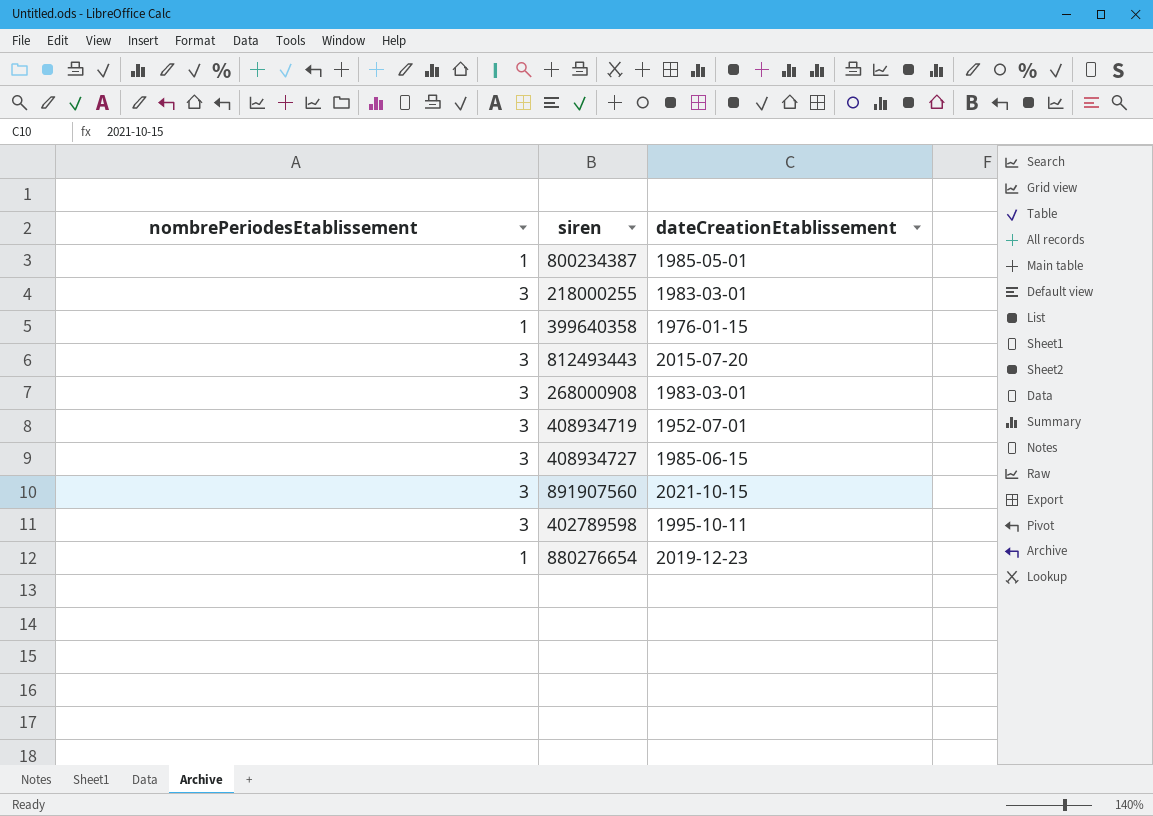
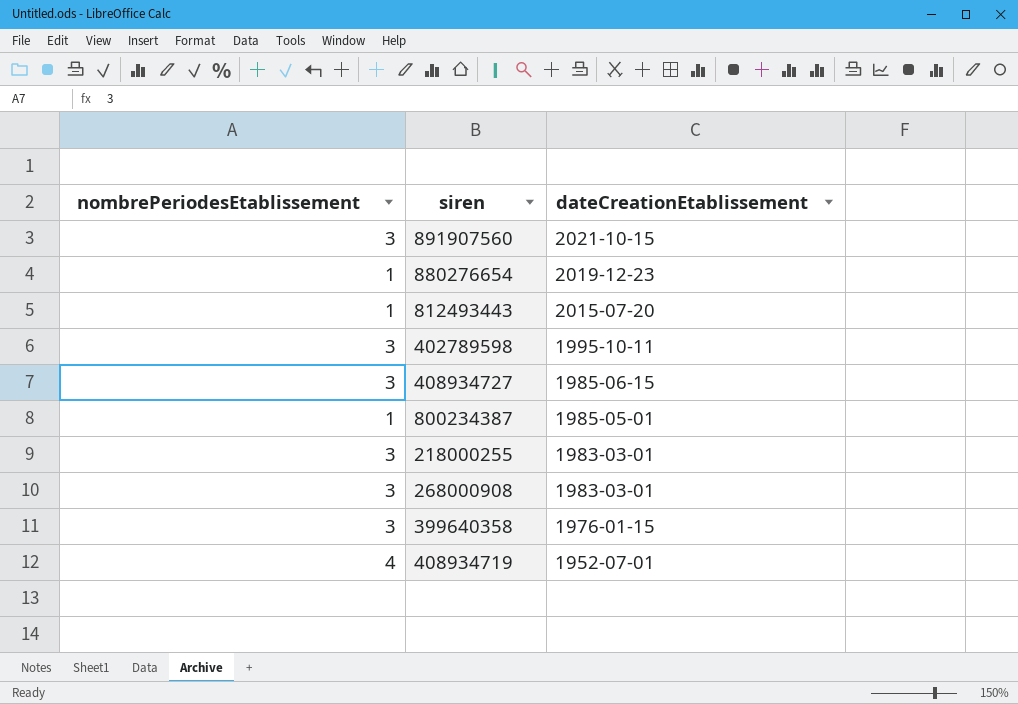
row order: none -> dateCreationEtablissement descending
812493443 | nombrePeriodesEtablissement: 3 -> 1
399640358 | nombrePeriodesEtablissement: 1 -> 3
408934719 | nombrePeriodesEtablissement: 3 -> 4

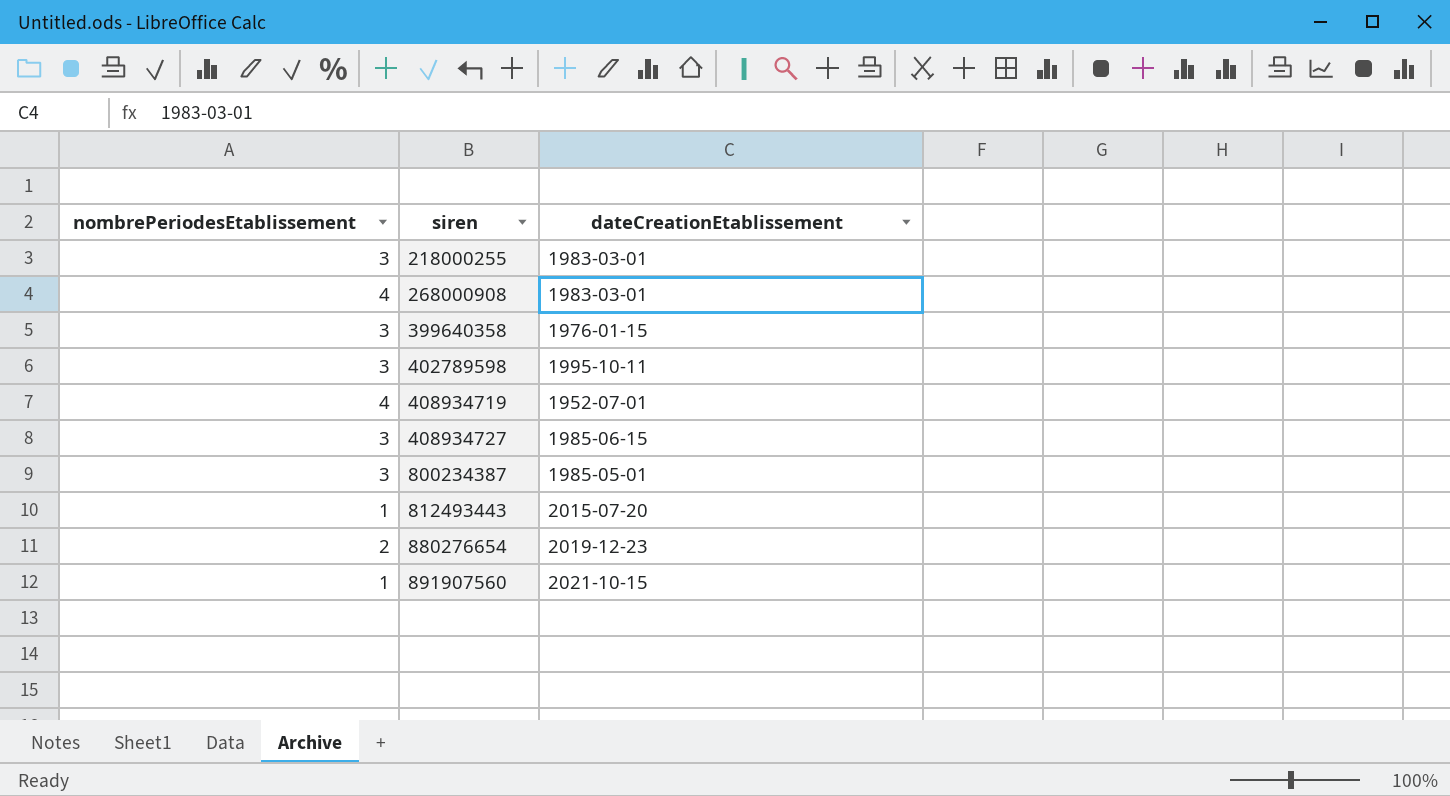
row order: dateCreationEtablissement descending -> siren ascending
268000908 | nombrePeriodesEtablissement: 3 -> 4
800234387 | nombrePeriodesEtablissement: 1 -> 3
880276654 | nombrePeriodesEtablissement: 1 -> 2
891907560 | nombrePeriodesEtablissement: 3 -> 1

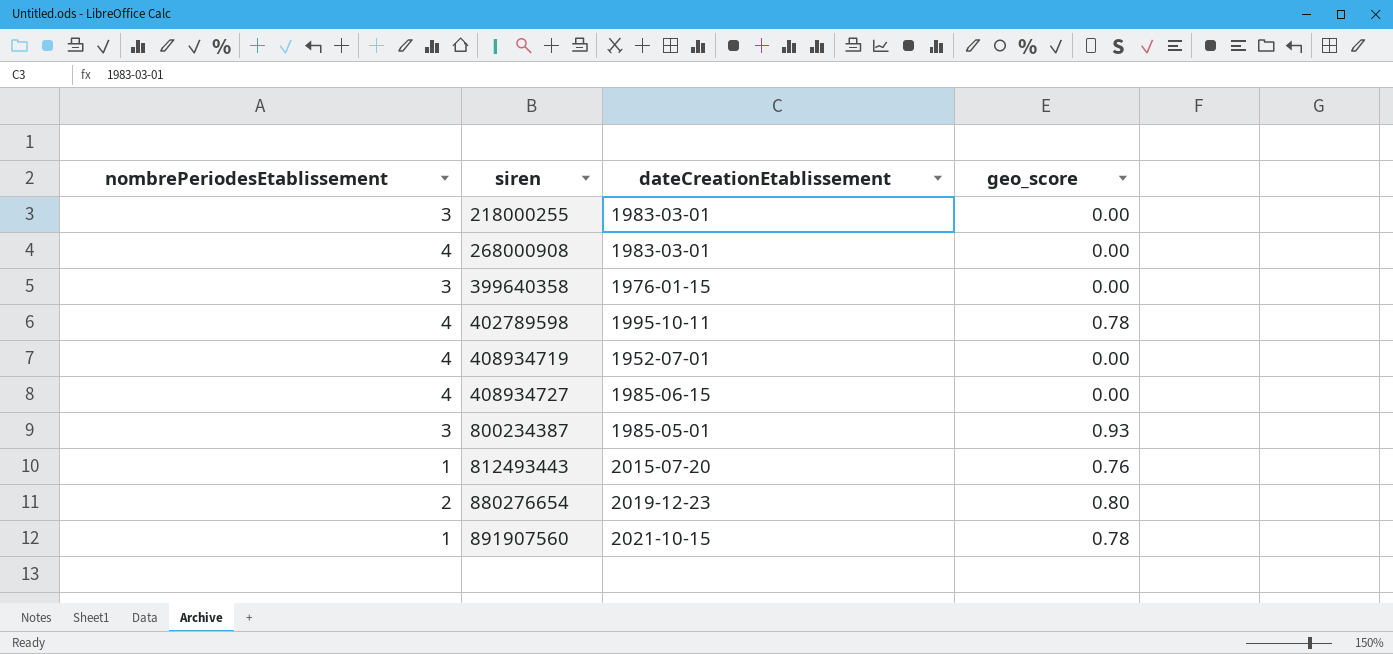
column geo_score | position: none -> 4
402789598 | nombrePeriodesEtablissement: 3 -> 4
408934727 | nombrePeriodesEtablissement: 3 -> 4

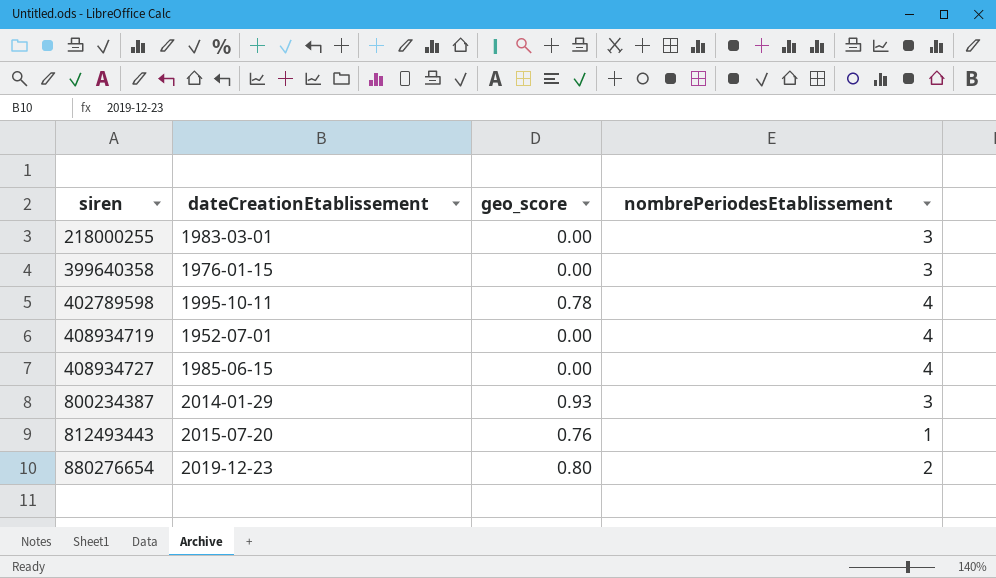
column nombrePeriodesEtablissement | position: 1 -> 4
row 268000908: 4 | 1983-03-01 | 0.00 -> none
row 891907560: 1 | 2021-10-15 | 0.78 -> none
800234387 | dateCreationEtablissement: 1985-05-01 -> 2014-01-29

